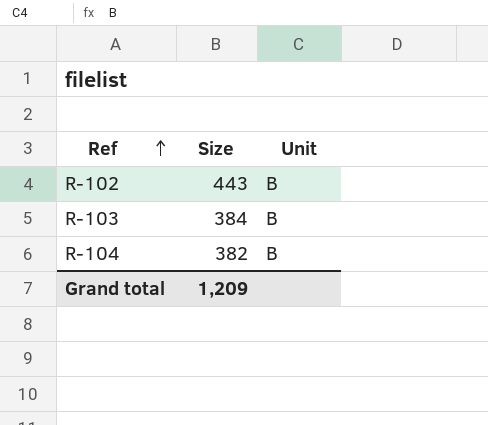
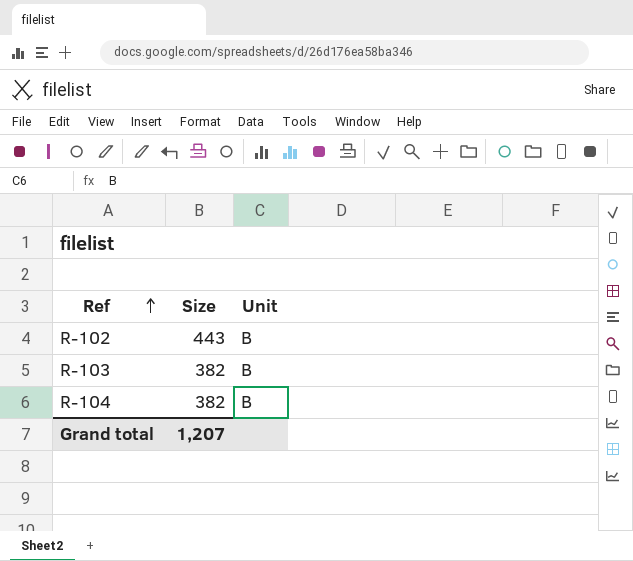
R-103 | Size: 384 -> 382
Grand total | Size: 1,209 -> 1,207

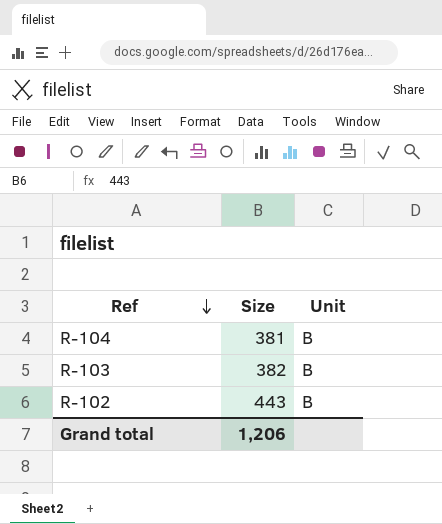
row order: Ref ascending -> Ref descending
R-104 | Size: 382 -> 381
Grand total | Size: 1,207 -> 1,206

